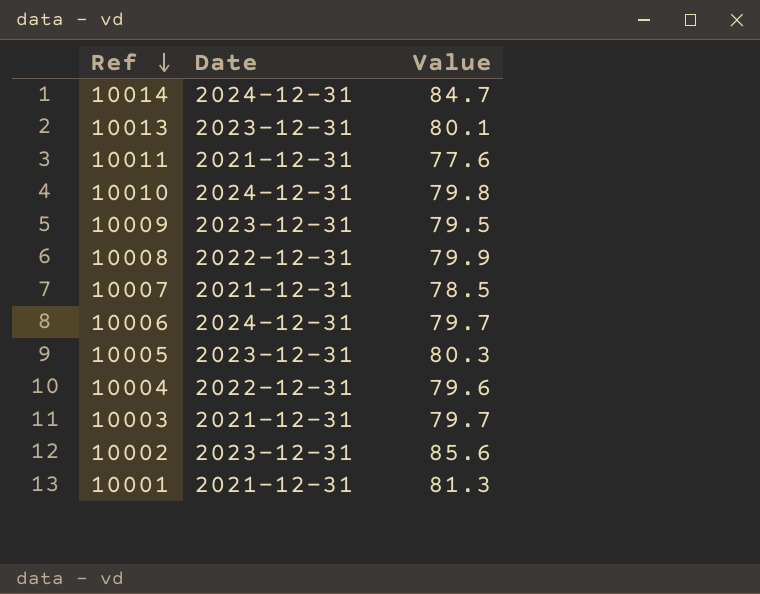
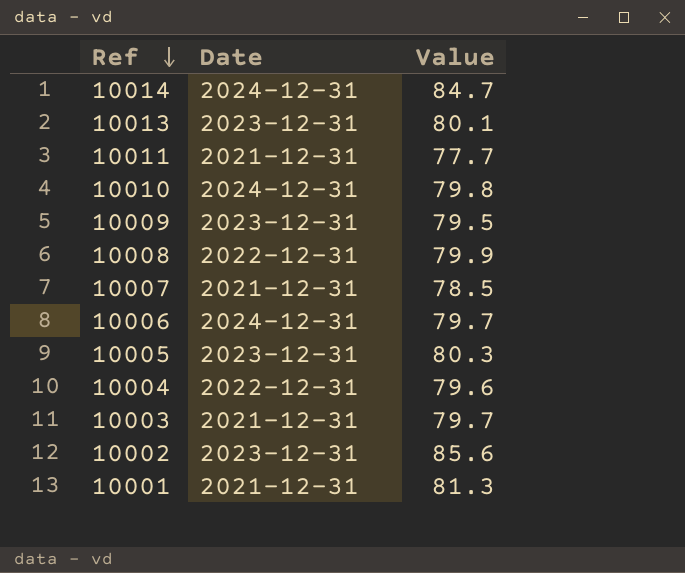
10011 | Value: 77.6 -> 77.7

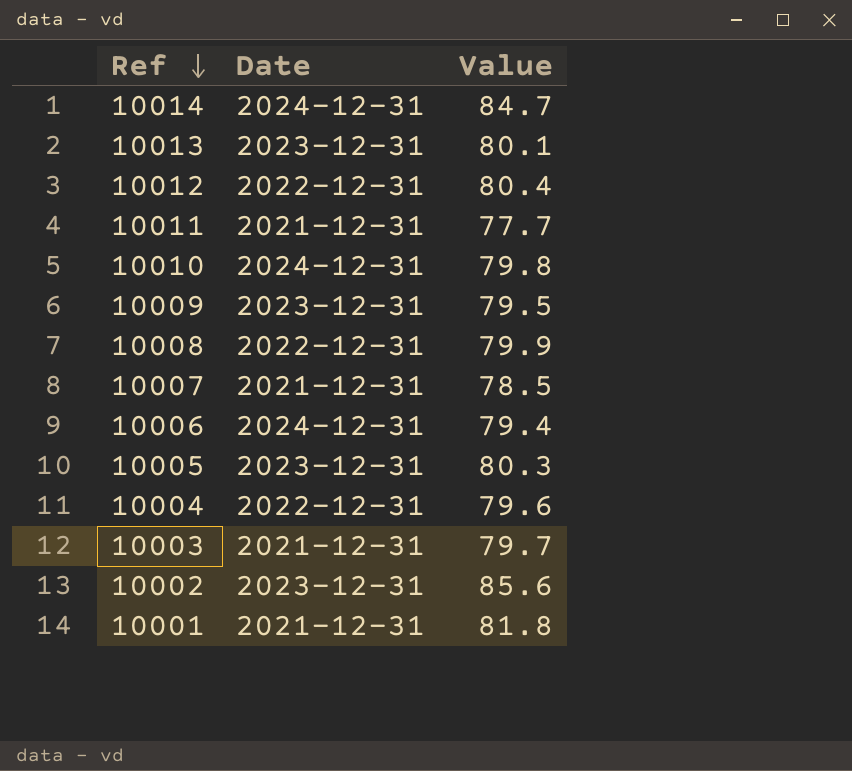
row 10012: none -> 2022-12-31 | 80.4
10006 | Value: 79.7 -> 79.4
10001 | Value: 81.3 -> 81.8

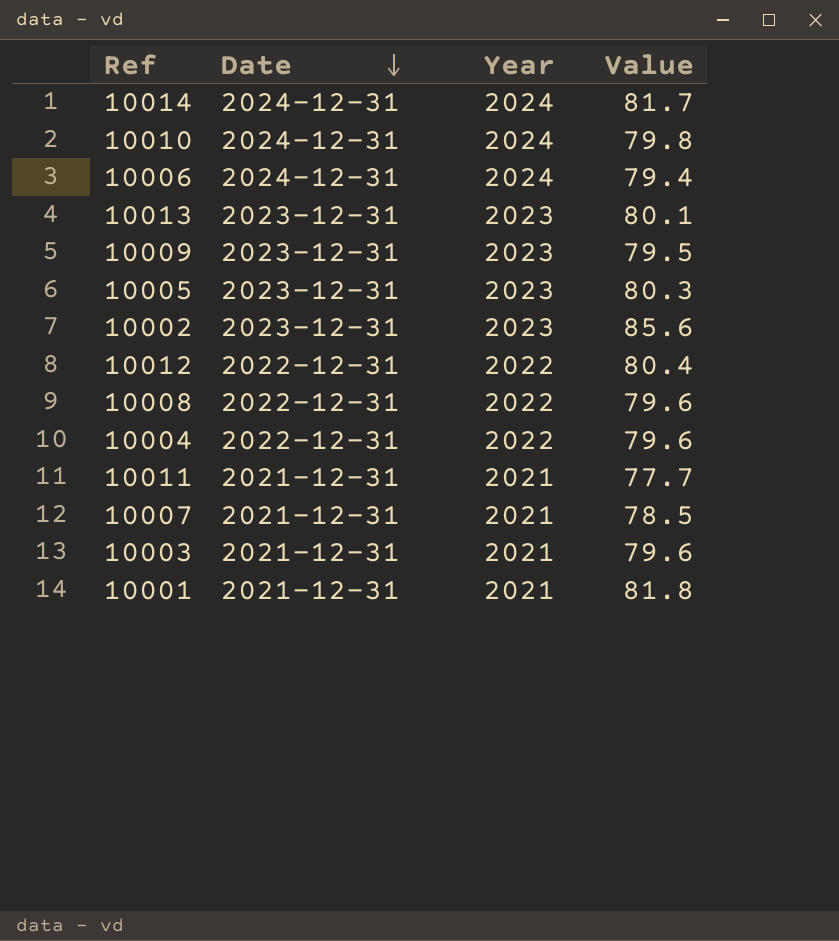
row order: Ref descending -> Date descending
column Year | position: none -> 3
10014 | Value: 84.7 -> 81.7
10008 | Value: 79.9 -> 79.6
10003 | Value: 79.7 -> 79.6

